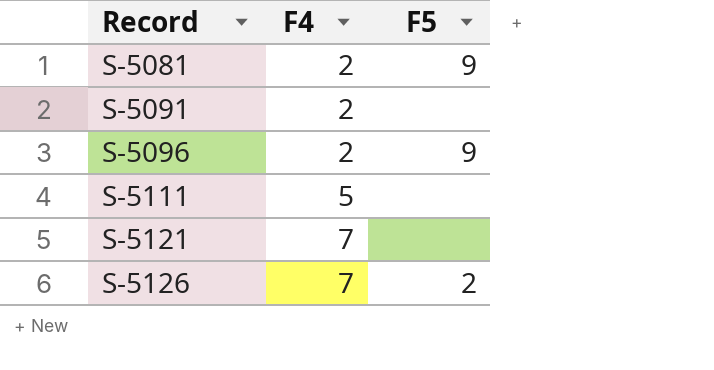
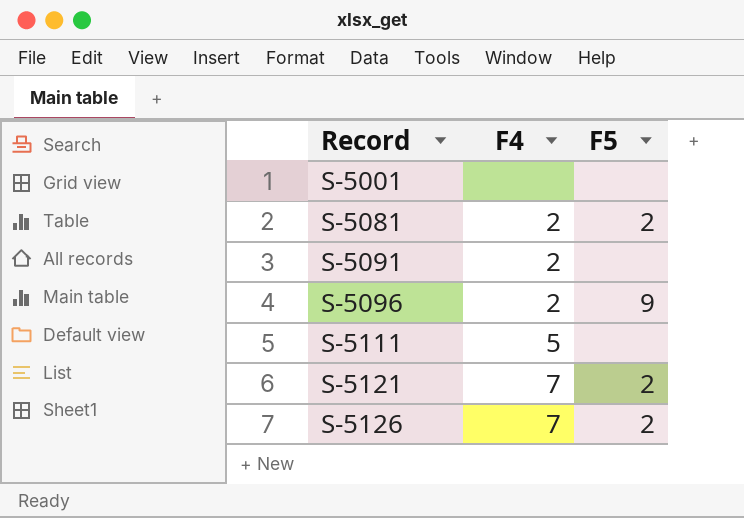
row S-5001: none -> none | none
S-5081 | F5: 9 -> 2
S-5121 | F5: none -> 2

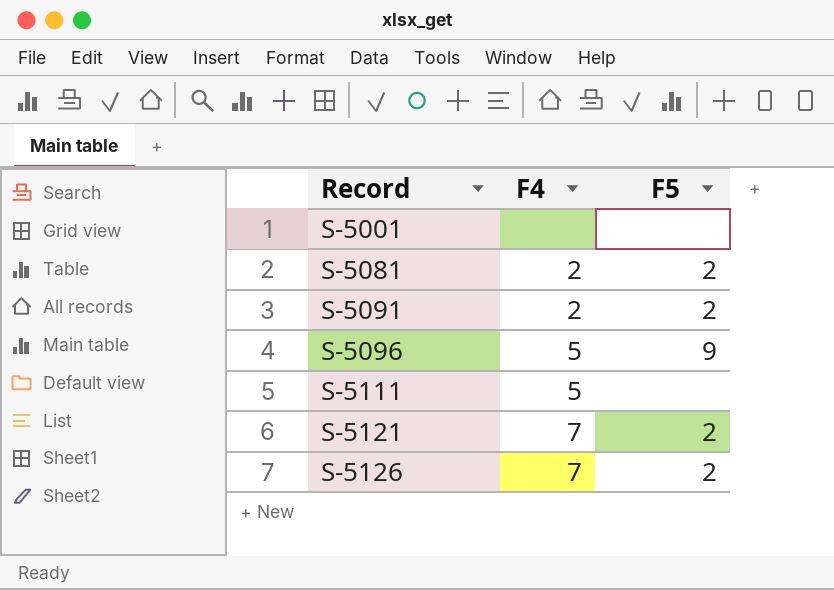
S-5091 | F5: none -> 2
S-5096 | F4: 2 -> 5

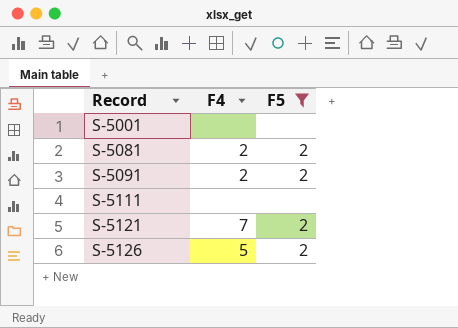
filter: none -> F5 != 9
S-5111 | F4: 5 -> none
S-5126 | F4: 7 -> 5

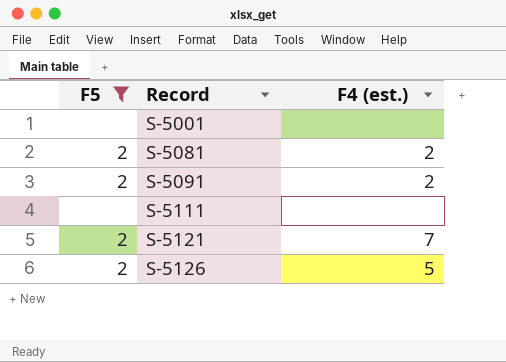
column F5 | position: 3 -> 1
column name: F4 -> F4 (est.)

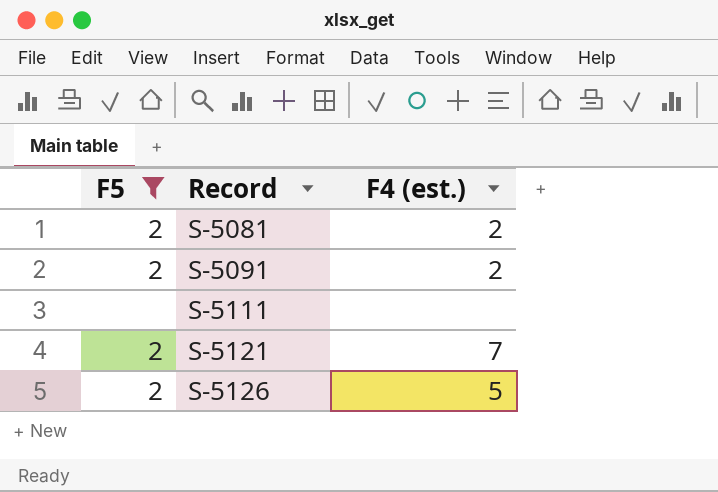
row S-5001: none | none -> none

